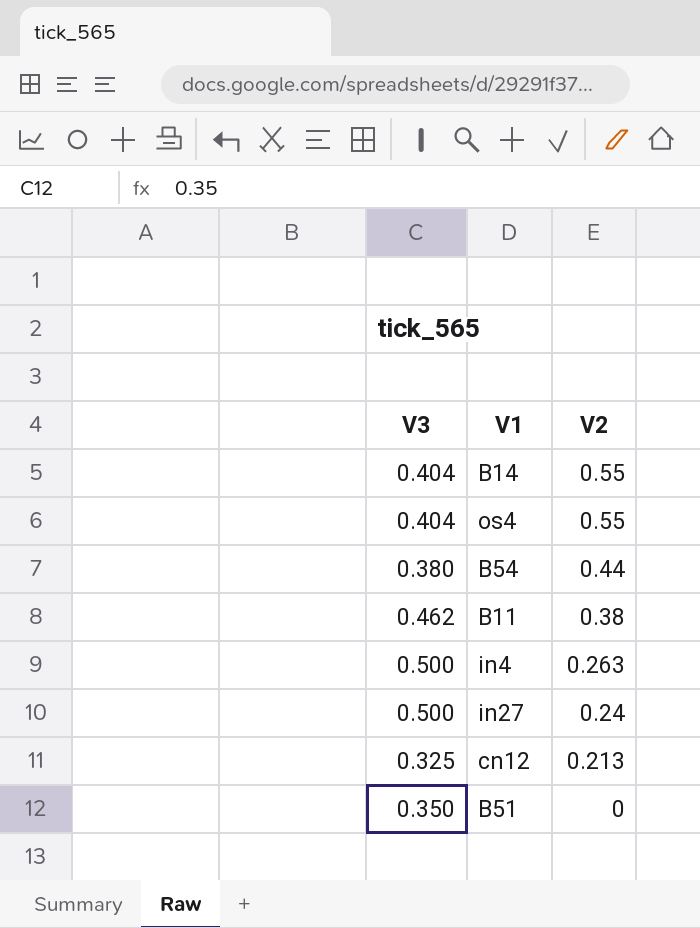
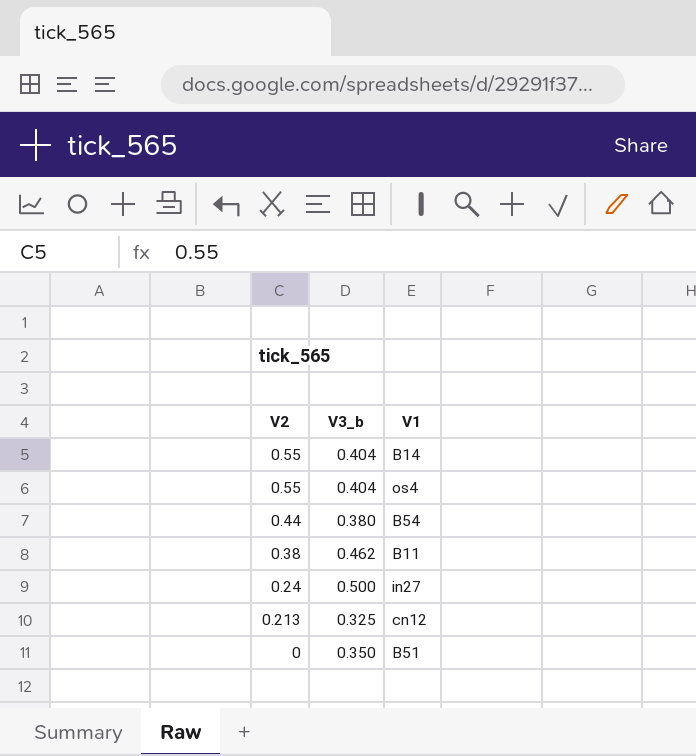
column V2 | position: 3 -> 1
column name: V3 -> V3_b
row in4: 0.500 | 0.263 -> none

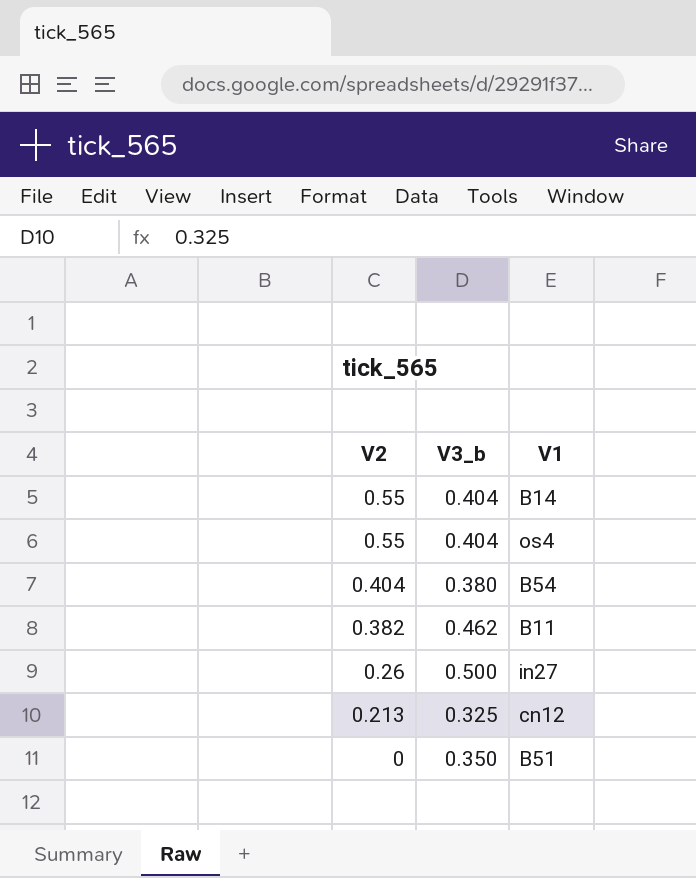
B54 | V2: 0.44 -> 0.404
B11 | V2: 0.38 -> 0.382
in27 | V2: 0.24 -> 0.26

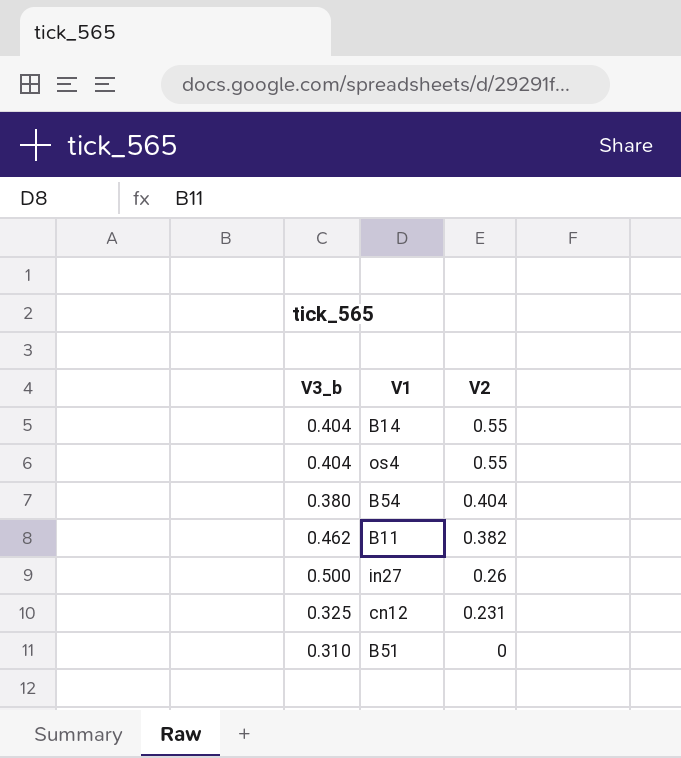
column V2 | position: 1 -> 3
cn12 | V2: 0.213 -> 0.231
B51 | V3_b: 0.350 -> 0.310

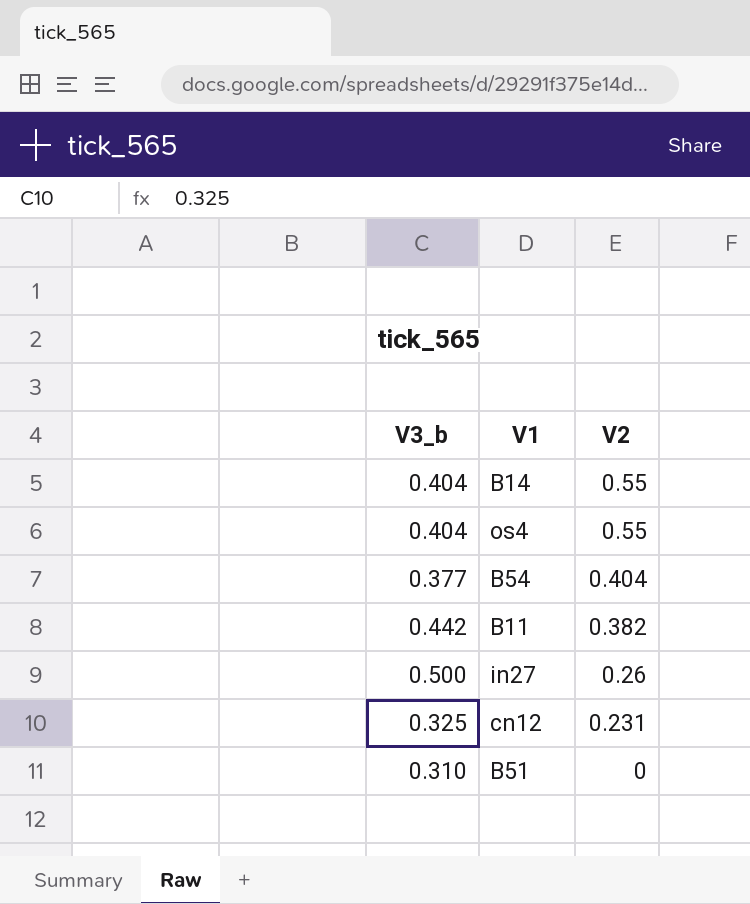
B54 | V3_b: 0.380 -> 0.377
B11 | V3_b: 0.462 -> 0.442

